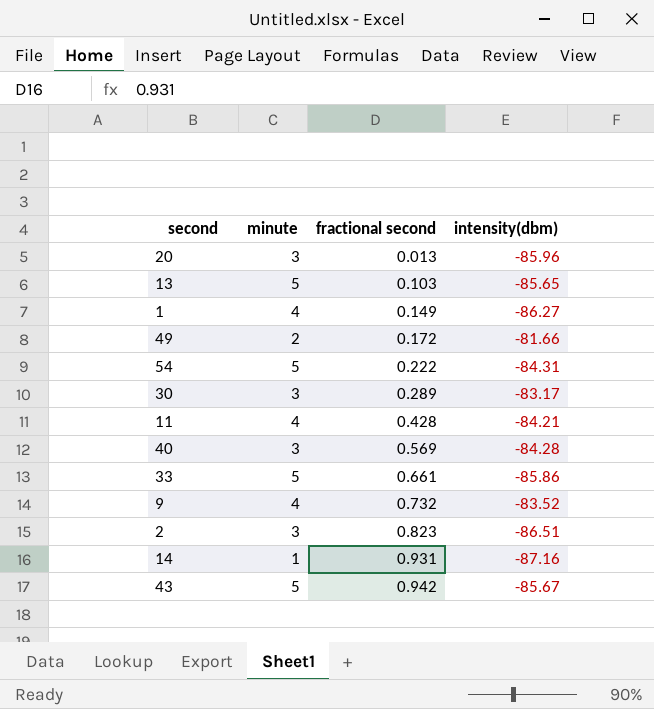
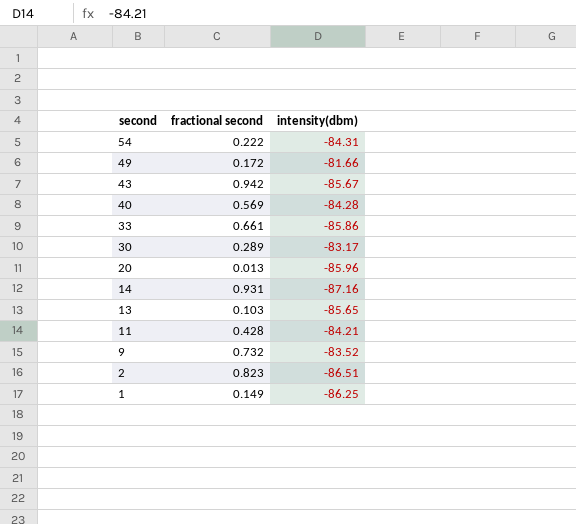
row order: fractional second ascending -> second descending
column minute | position: 2 -> none
1 | intensity(dbm): -86.27 -> -86.25

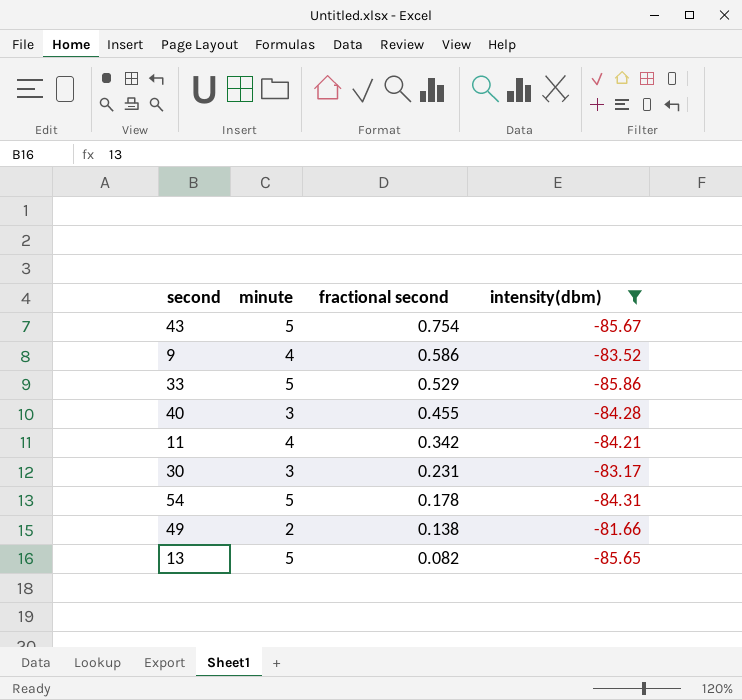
filter: none -> intensity(dbm) >= -85.86
row order: second descending -> fractional second descending
column minute | position: none -> 2
43 | fractional second: 0.942 -> 0.754
9 | fractional second: 0.732 -> 0.586
33 | fractional second: 0.661 -> 0.529
40 | fractional second: 0.569 -> 0.455
11 | fractional second: 0.428 -> 0.342
30 | fractional second: 0.289 -> 0.231
54 | fractional second: 0.222 -> 0.178
49 | fractional second: 0.172 -> 0.138
13 | fractional second: 0.103 -> 0.082

